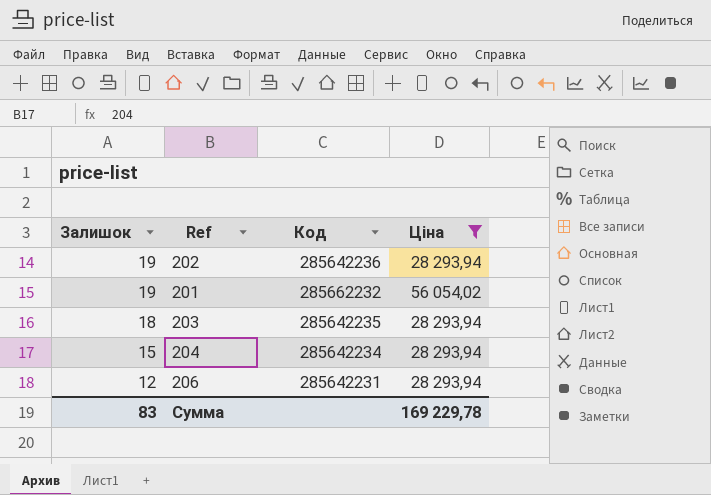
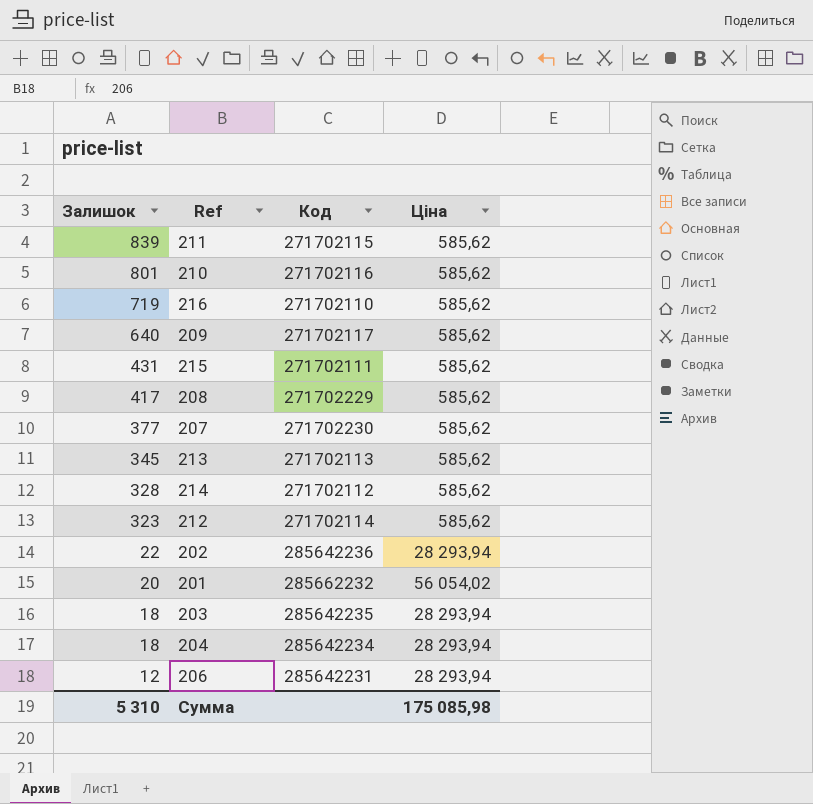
filter: Ціна != 585,62 -> none
202 | Залишок: 19 -> 22
201 | Залишок: 19 -> 20
204 | Залишок: 15 -> 18
Сумма | Залишок: 83 -> 5 310
Сумма | Ціна: 169 229,78 -> 175 085,98

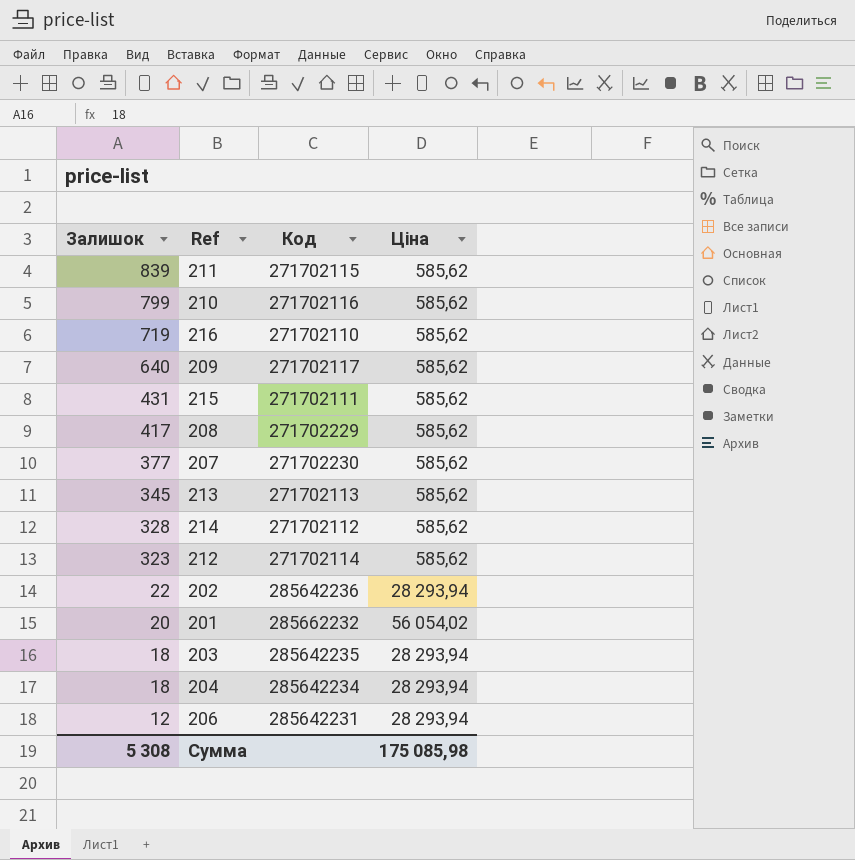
210 | Залишок: 801 -> 799
Сумма | Залишок: 5 310 -> 5 308

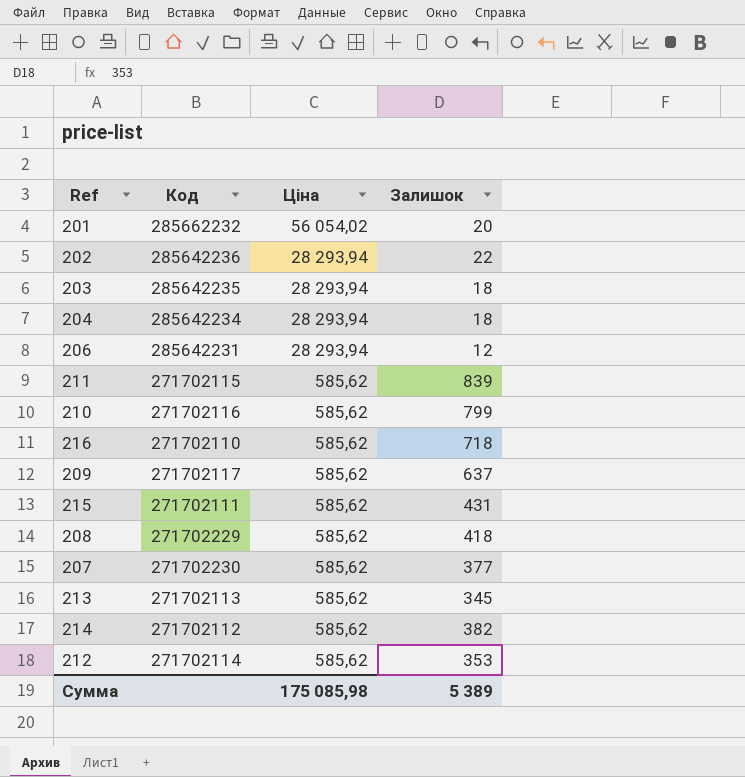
row order: Залишок descending -> Ціна descending
column Залишок | position: 1 -> 4
216 | Залишок: 719 -> 718
209 | Залишок: 640 -> 637
208 | Залишок: 417 -> 418
214 | Залишок: 328 -> 382
212 | Залишок: 323 -> 353
Сумма | Залишок: 5 308 -> 5 389

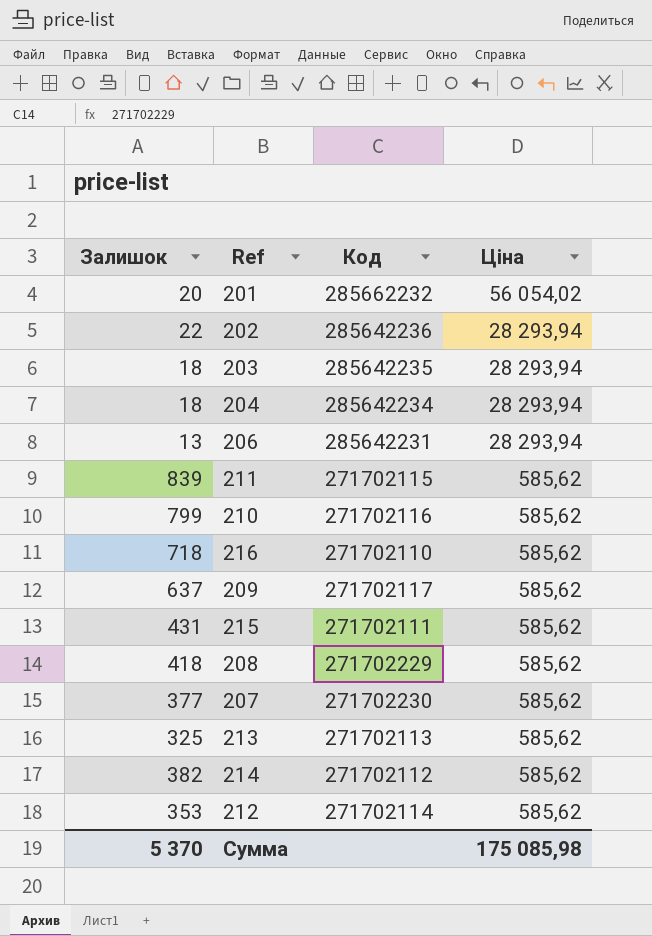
column Залишок | position: 4 -> 1
206 | Залишок: 12 -> 13
213 | Залишок: 345 -> 325
Сумма | Залишок: 5 389 -> 5 370

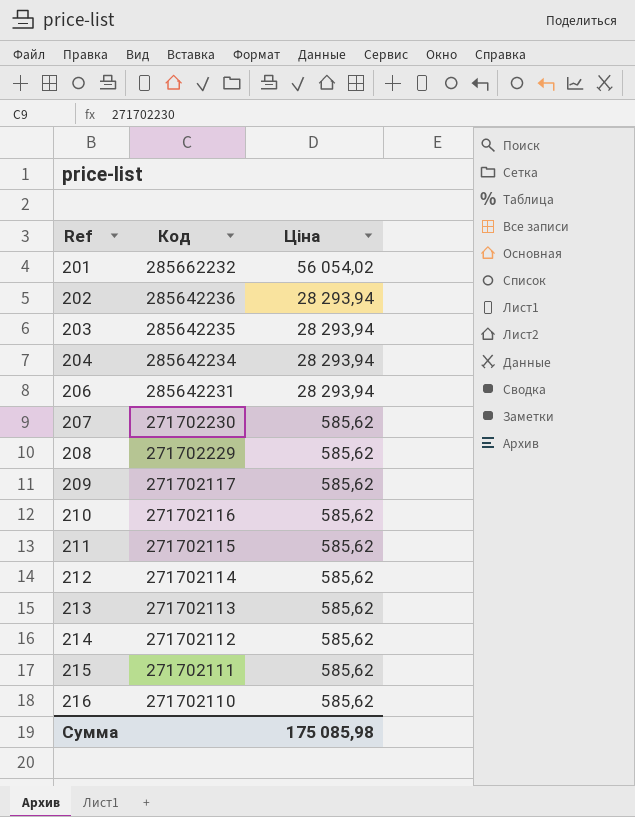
row order: Ціна descending -> Ref ascending
column Залишок | position: 1 -> none

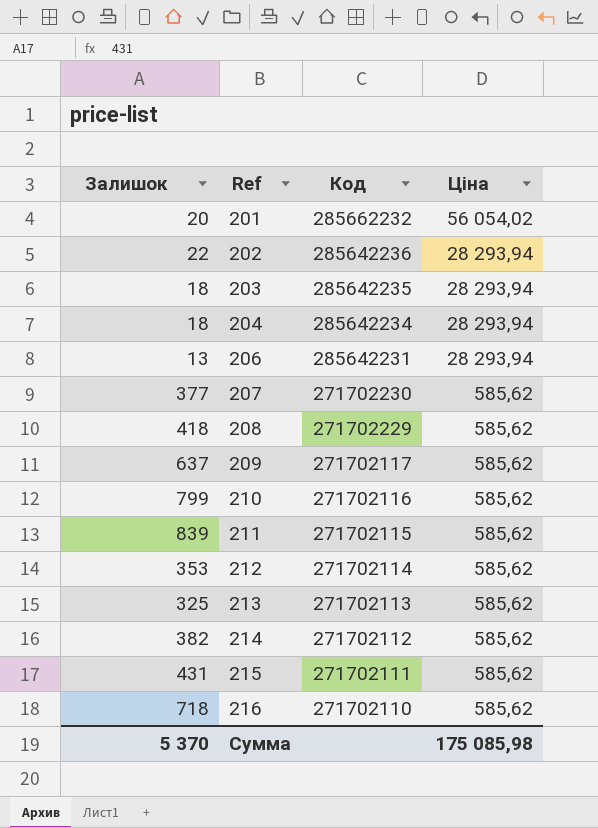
column Залишок | position: none -> 1

